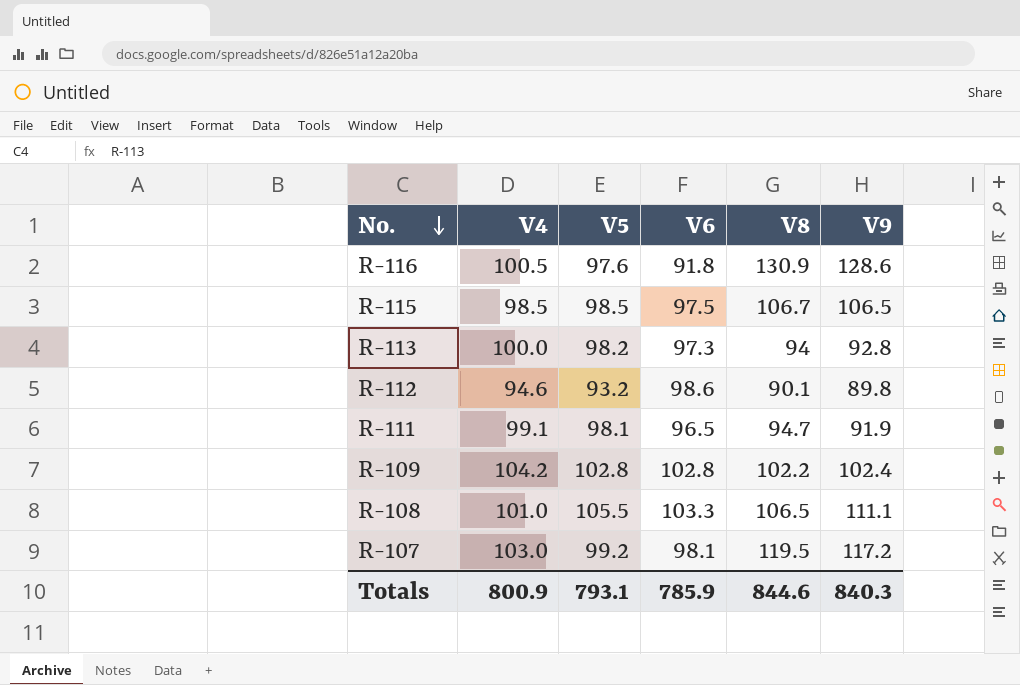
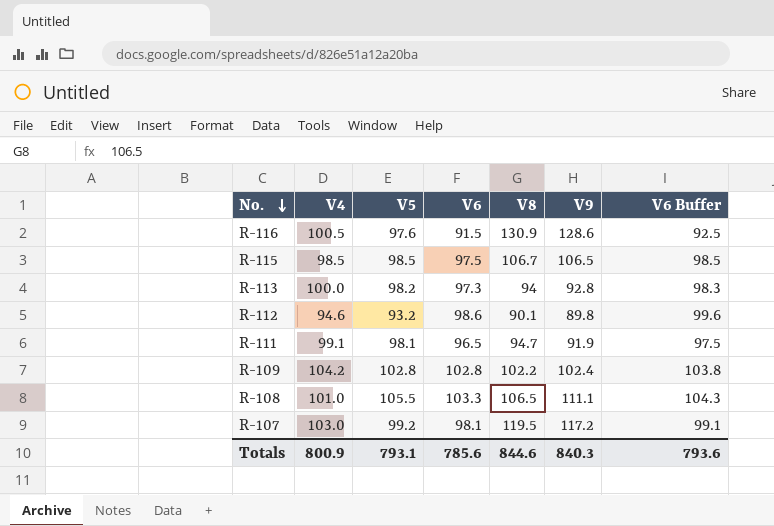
column V6 Buffer | formula: none -> [V6] + 1
R-116 | V6: 91.8 -> 91.5
Totals | V6: 785.9 -> 785.6

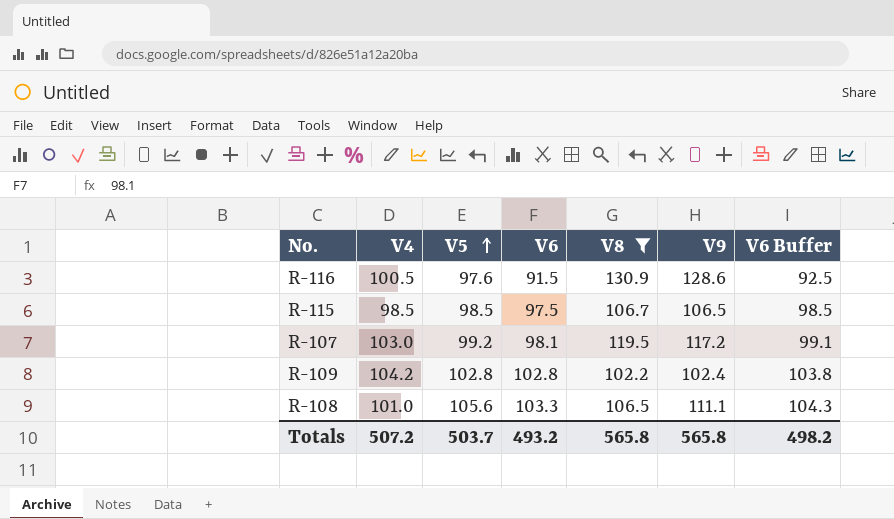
filter: none -> V8 >= 102.2
row order: No. descending -> V5 ascending
R-108 | V5: 105.5 -> 105.6
Totals | V4: 800.9 -> 507.2
Totals | V5: 793.1 -> 503.7
Totals | V6: 785.6 -> 493.2
Totals | V8: 844.6 -> 565.8
Totals | V9: 840.3 -> 565.8
Totals | V6 Buffer: 793.6 -> 498.2

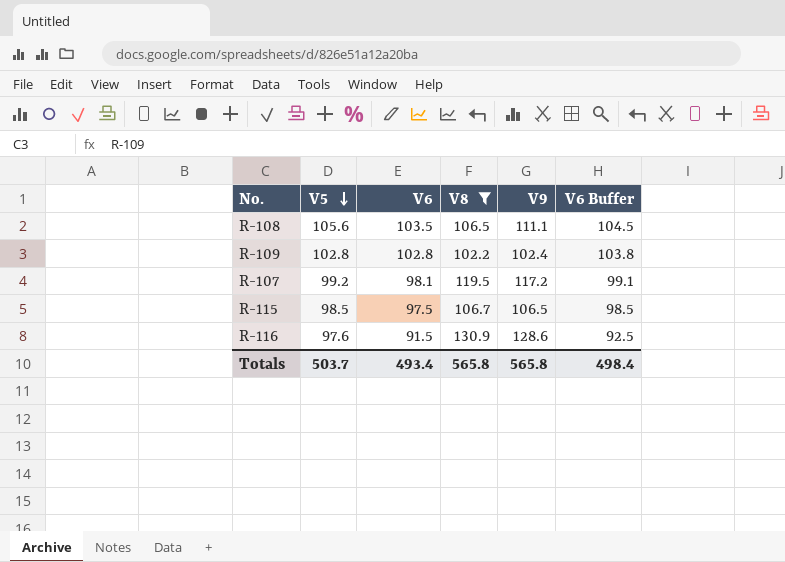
row order: V5 ascending -> V5 descending
column V4 | position: 2 -> none
R-108 | V6: 103.3 -> 103.5
R-108 | V6 Buffer: 104.3 -> 104.5
Totals | V6: 493.2 -> 493.4
Totals | V6 Buffer: 498.2 -> 498.4

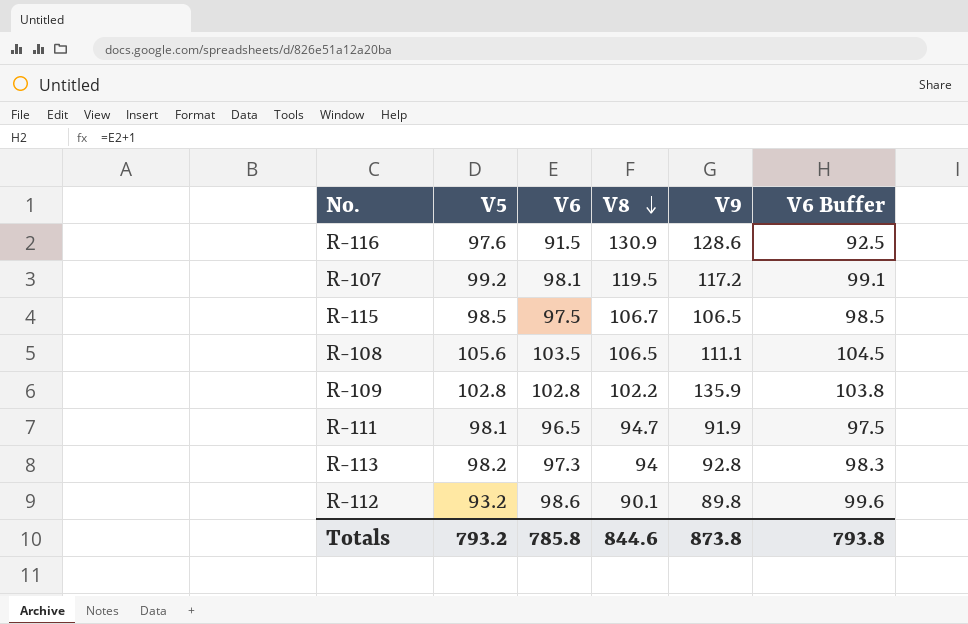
filter: V8 >= 102.2 -> none
row order: V5 descending -> V8 descending
R-109 | V9: 102.4 -> 135.9
Totals | V5: 503.7 -> 793.2
Totals | V6: 493.4 -> 785.8
Totals | V8: 565.8 -> 844.6
Totals | V9: 565.8 -> 873.8
Totals | V6 Buffer: 498.4 -> 793.8

